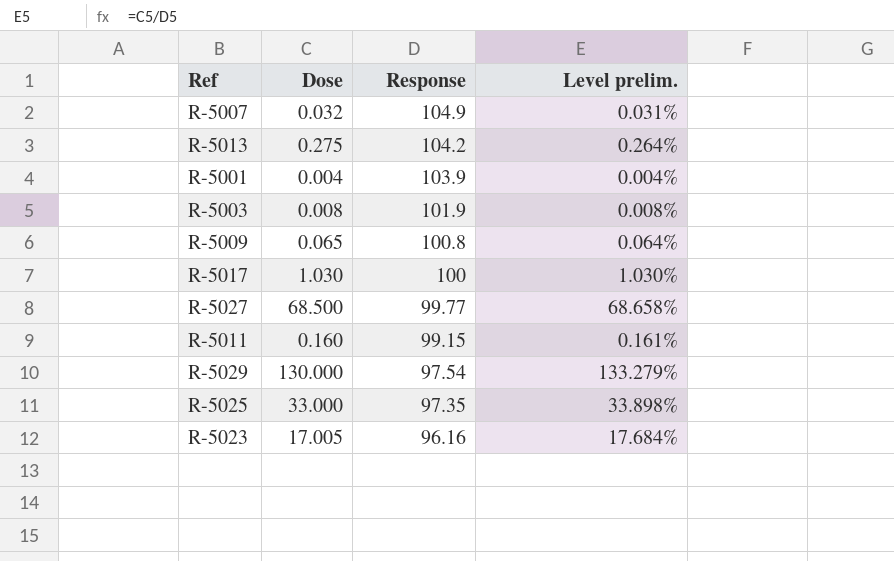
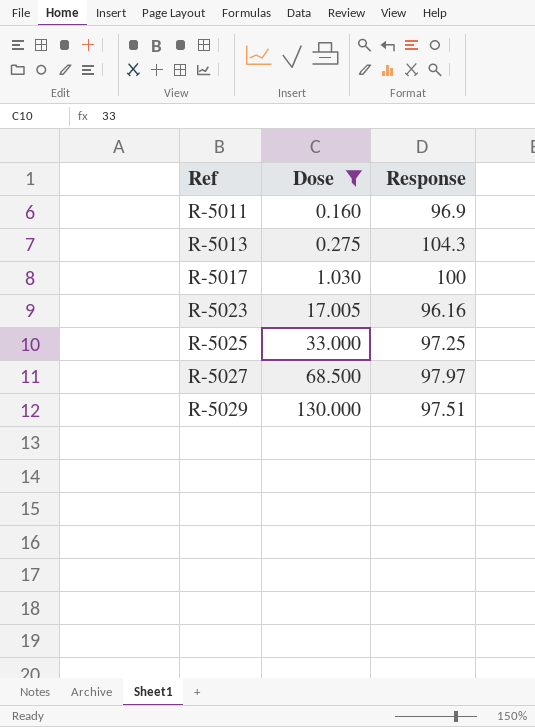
filter: none -> Dose >= 0.160
row order: Response descending -> Ref ascending
column Level prelim. | formula: [Dose] / [Response] -> none
R-5011 | Response: 99.15 -> 96.9
R-5013 | Response: 104.2 -> 104.3
R-5025 | Response: 97.35 -> 97.25
R-5027 | Response: 99.77 -> 97.97
R-5029 | Response: 97.54 -> 97.51

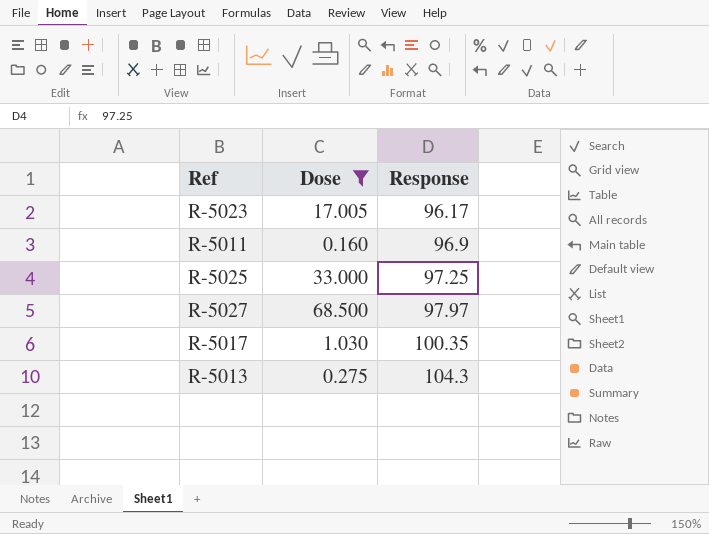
row order: Ref ascending -> Response ascending
row R-5029: 130.000 | 97.51 -> none
R-5023 | Response: 96.16 -> 96.17
R-5017 | Response: 100 -> 100.35

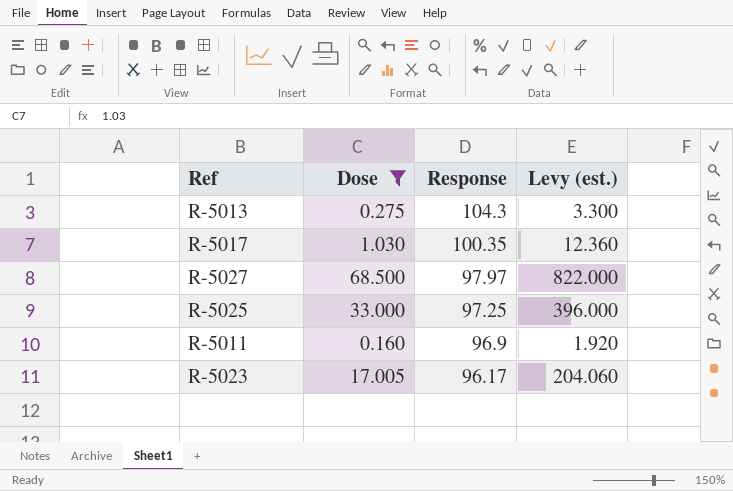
row order: Response ascending -> Response descending
column Levy (est.) | formula: none -> [Dose] * 12

